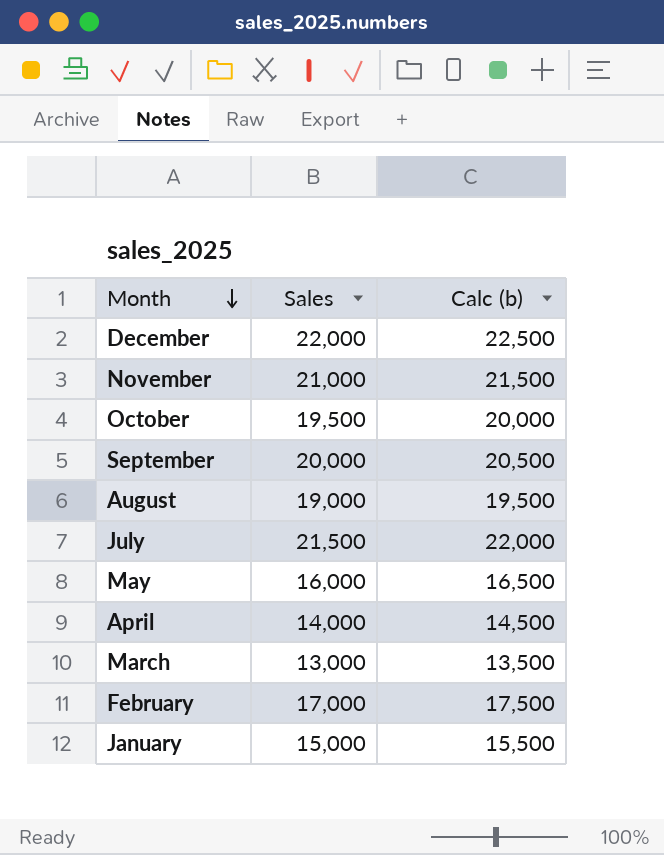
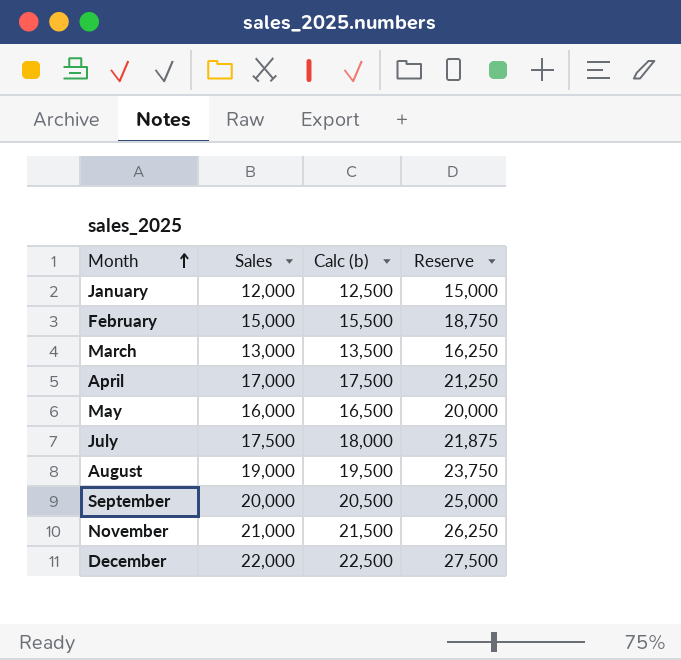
row order: Month descending -> Month ascending
column Reserve | formula: none -> [Sales] * 1.25
row October: 19,500 | 20,000 -> none
January | Sales: 15,000 -> 12,000
January | Calc (b): 15,500 -> 12,500
February | Sales: 17,000 -> 15,000
February | Calc (b): 17,500 -> 15,500
April | Sales: 14,000 -> 17,000
April | Calc (b): 14,500 -> 17,500
July | Sales: 21,500 -> 17,500
July | Calc (b): 22,000 -> 18,000

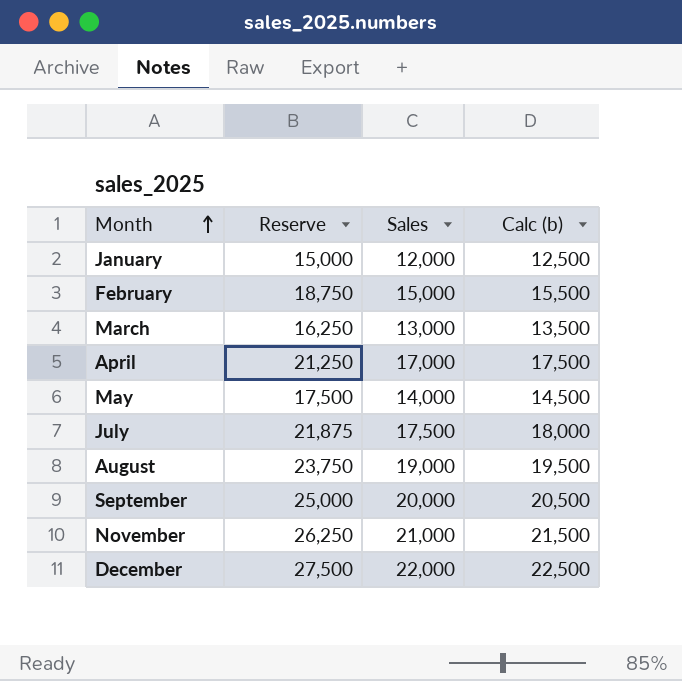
column Reserve | position: 4 -> 2
May | Reserve: 20,000 -> 17,500
May | Sales: 16,000 -> 14,000
May | Calc (b): 16,500 -> 14,500

